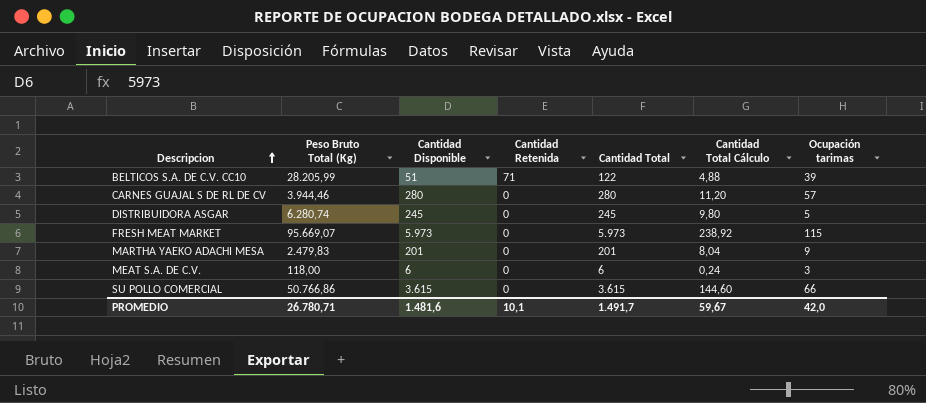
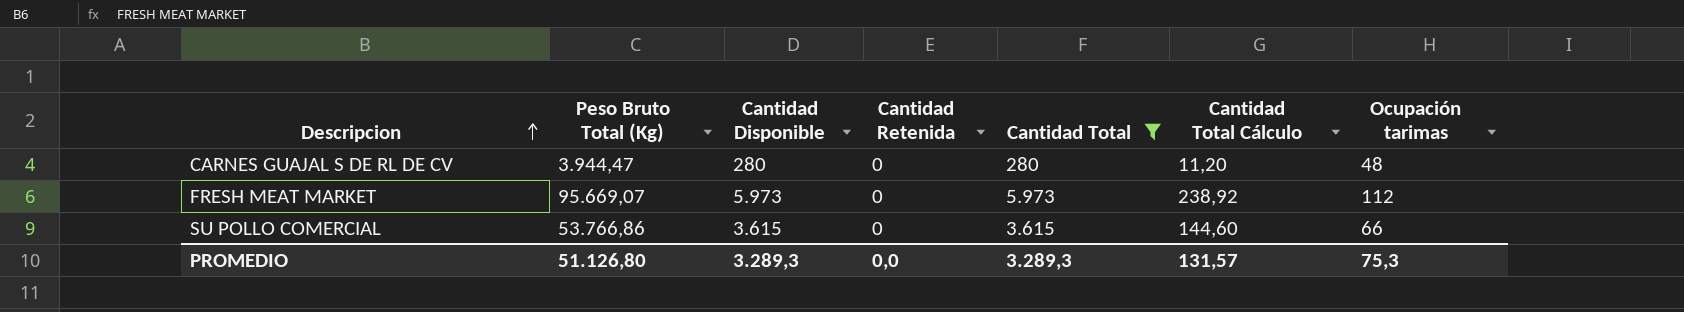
filter: none -> Cantidad Total >= 280
CARNES GUAJAL S DE RL DE CV | Peso Bruto Total (Kg): 3.944,46 -> 3.944,47
CARNES GUAJAL S DE RL DE CV | Ocupación tarimas: 57 -> 48
FRESH MEAT MARKET | Ocupación tarimas: 115 -> 112
SU POLLO COMERCIAL | Peso Bruto Total (Kg): 50.766,86 -> 53.766,86
PROMEDIO | Peso Bruto Total (Kg): 26.780,71 -> 51.126,80
PROMEDIO | Cantidad Disponible: 1.481,6 -> 3.289,3
PROMEDIO | Cantidad Retenida: 10,1 -> 0,0
PROMEDIO | Cantidad Total: 1.491,7 -> 3.289,3
PROMEDIO | Cantidad Total Cálculo: 59,67 -> 131,57
PROMEDIO | Ocupación tarimas: 42,0 -> 75,3

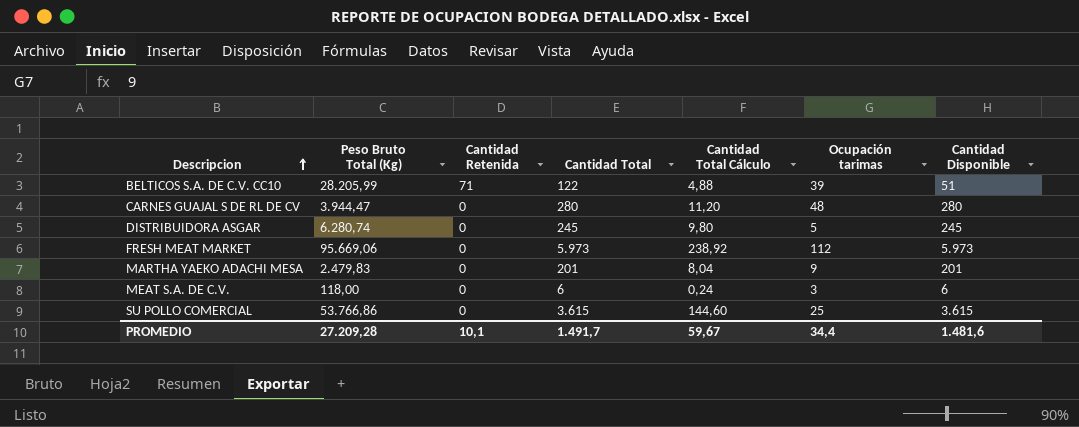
filter: Cantidad Total >= 280 -> none
column Cantidad Disponible | position: 3 -> 7
FRESH MEAT MARKET | Peso Bruto Total (Kg): 95.669,07 -> 95.669,06
SU POLLO COMERCIAL | Ocupación tarimas: 66 -> 25
PROMEDIO | Peso Bruto Total (Kg): 51.126,80 -> 27.209,28
PROMEDIO | Cantidad Retenida: 0,0 -> 10,1
PROMEDIO | Cantidad Total: 3.289,3 -> 1.491,7
PROMEDIO | Cantidad Total Cálculo: 131,57 -> 59,67
PROMEDIO | Ocupación tarimas: 75,3 -> 34,4
PROMEDIO | Cantidad Disponible: 3.289,3 -> 1.481,6

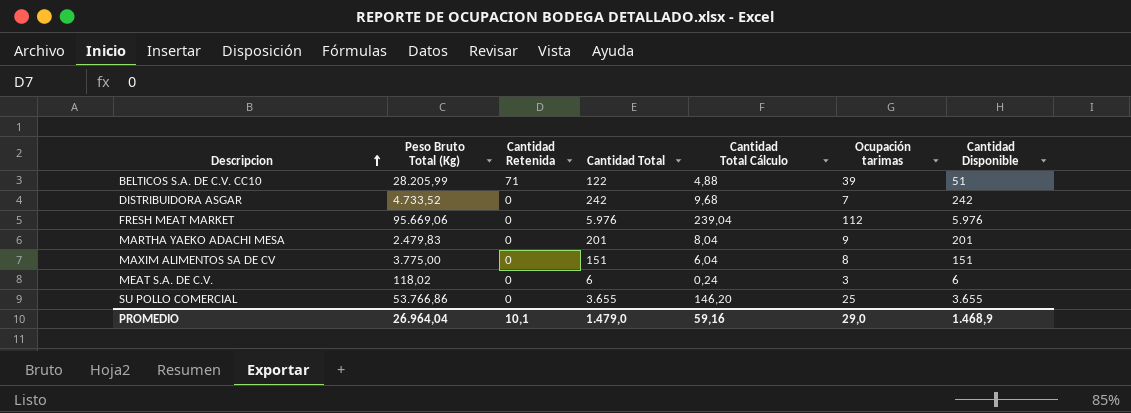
row CARNES GUAJAL S DE RL DE CV: 3.944,47 | 0 | 280 | 11,20 | 48 | 280 -> none
DISTRIBUIDORA ASGAR | Peso Bruto Total (Kg): 6.280,74 -> 4.733,52
DISTRIBUIDORA ASGAR | Cantidad Total: 245 -> 242
DISTRIBUIDORA ASGAR | Cantidad Total Cálculo: 9,80 -> 9,68
DISTRIBUIDORA ASGAR | Ocupación tarimas: 5 -> 7
DISTRIBUIDORA ASGAR | Cantidad Disponible: 245 -> 242
FRESH MEAT MARKET | Cantidad Total: 5.973 -> 5.976
FRESH MEAT MARKET | Cantidad Total Cálculo: 238,92 -> 239,04
FRESH MEAT MARKET | Cantidad Disponible: 5.973 -> 5.976
row MAXIM ALIMENTOS SA DE CV: none -> 3.775,00 | 0 | 151 | 6,04 | 8 | 151
MEAT S.A. DE C.V. | Peso Bruto Total (Kg): 118,00 -> 118,02
SU POLLO COMERCIAL | Cantidad Total: 3.615 -> 3.655
SU POLLO COMERCIAL | Cantidad Total Cálculo: 144,60 -> 146,20
SU POLLO COMERCIAL | Cantidad Disponible: 3.615 -> 3.655
PROMEDIO | Peso Bruto Total (Kg): 27.209,28 -> 26.964,04
PROMEDIO | Cantidad Total: 1.491,7 -> 1.479,0
PROMEDIO | Cantidad Total Cálculo: 59,67 -> 59,16
PROMEDIO | Ocupación tarimas: 34,4 -> 29,0
PROMEDIO | Cantidad Disponible: 1.481,6 -> 1.468,9

